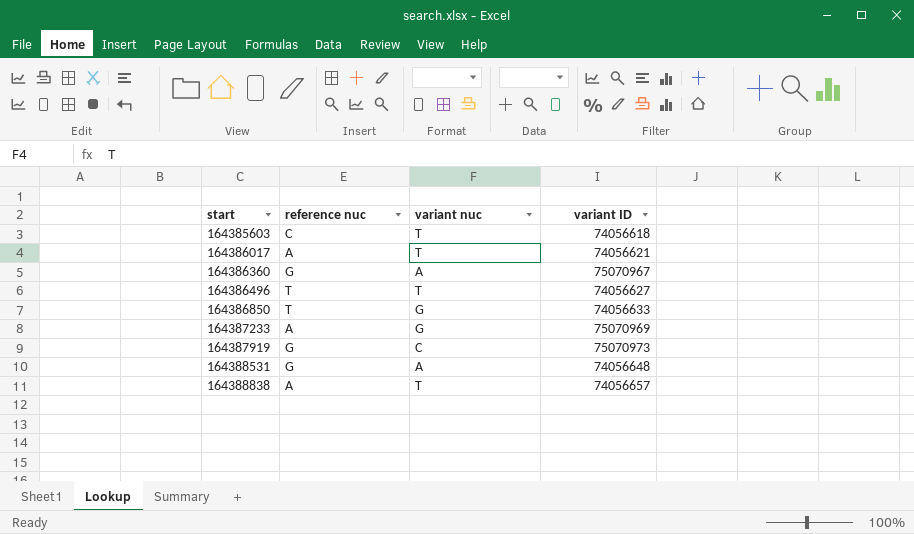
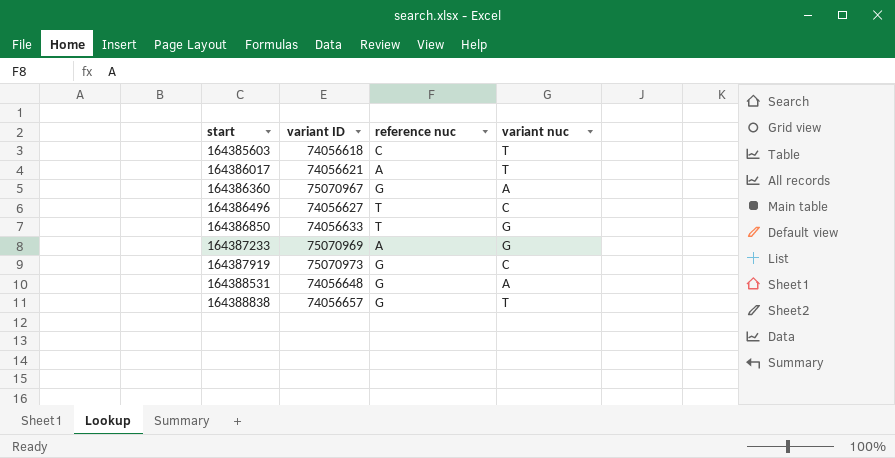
column variant ID | position: 4 -> 2
164386496 | variant nuc: T -> C
164388838 | reference nuc: A -> G

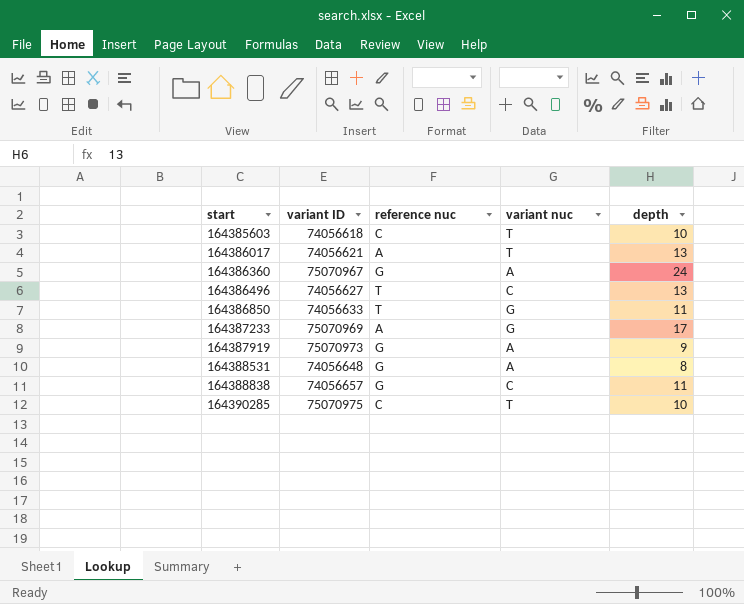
column depth | position: none -> 5
164387919 | variant nuc: C -> A
164388838 | variant nuc: T -> C
row 164390285: none -> 75070975 | C | T | 10

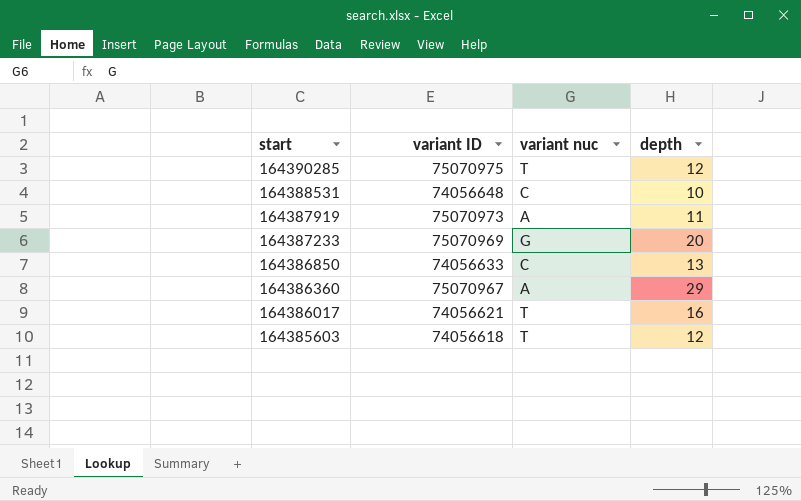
row order: start ascending -> start descending
column reference nuc | position: 3 -> none
row 164386496: 74056627 | T | C | 13 -> none
row 164388838: 74056657 | G | C | 11 -> none
164390285 | depth: 10 -> 12
164388531 | variant nuc: A -> C
164388531 | depth: 8 -> 10
164387919 | depth: 9 -> 11
164387233 | depth: 17 -> 20
164386850 | variant nuc: G -> C
164386850 | depth: 11 -> 13
164386360 | depth: 24 -> 29
164386017 | depth: 13 -> 16
164385603 | depth: 10 -> 12

